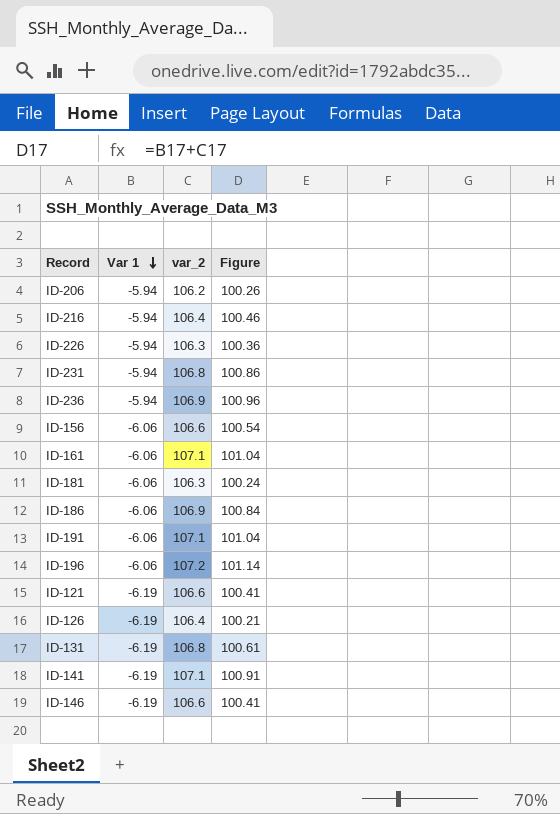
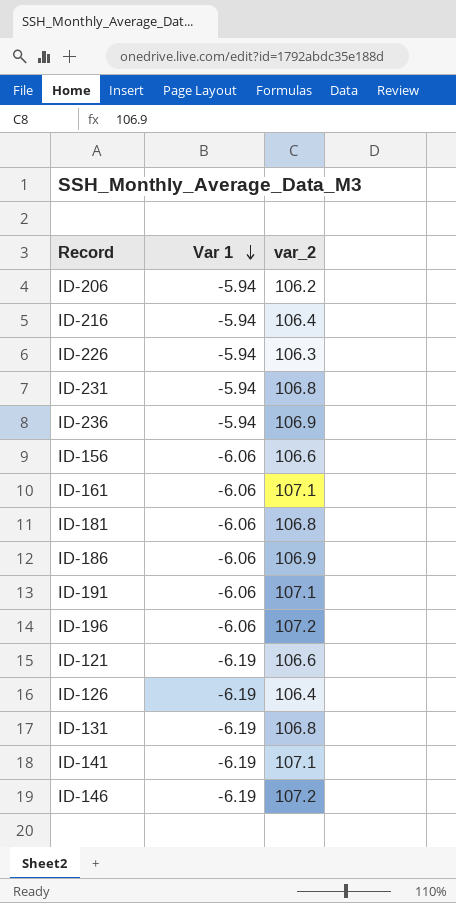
column Figure | formula: [Var 1] + [var_2] -> none
ID-181 | var_2: 106.3 -> 106.8
ID-146 | var_2: 106.6 -> 107.2

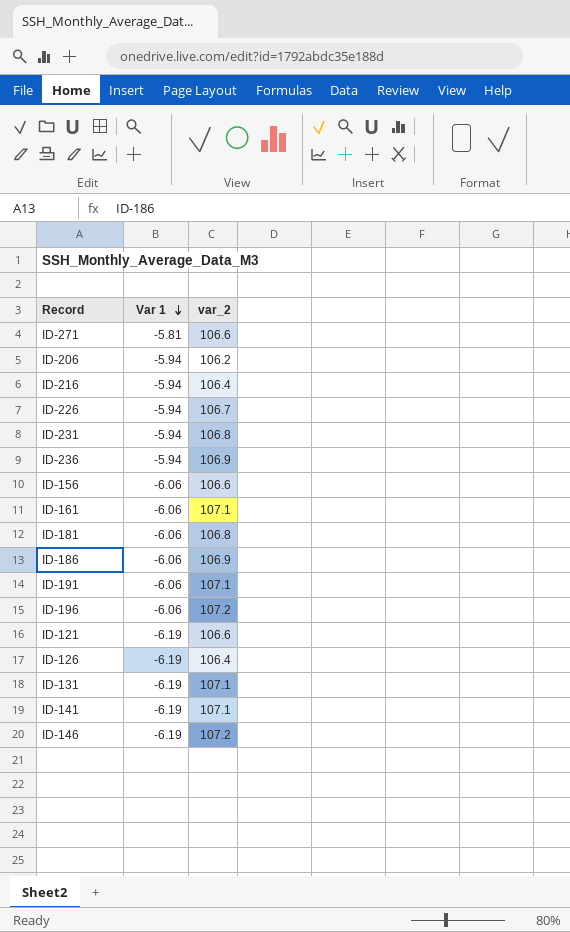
row ID-271: none -> -5.81 | 106.6
ID-226 | var_2: 106.3 -> 106.7
ID-131 | var_2: 106.8 -> 107.1

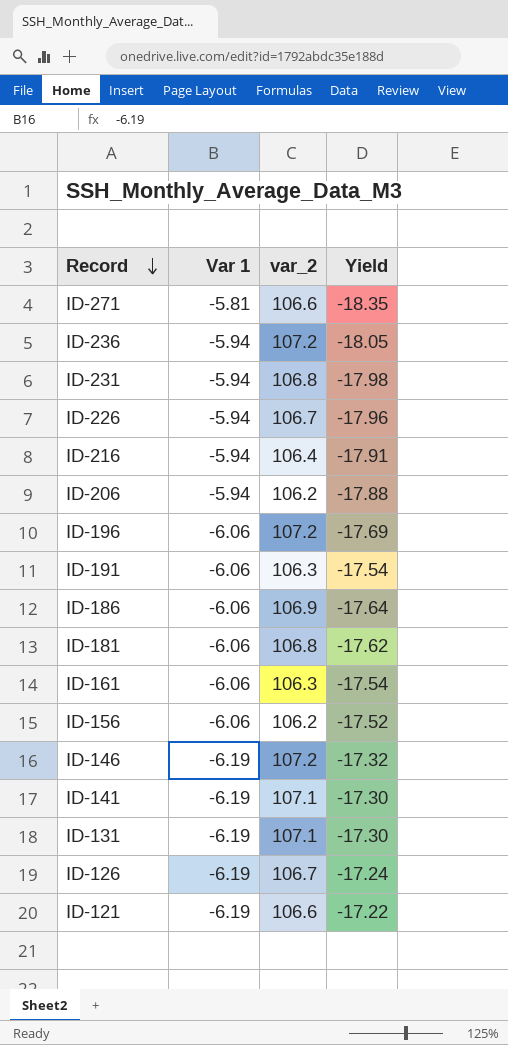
row order: Var 1 descending -> Record descending
column Yield | formula: none -> [var_2] / [Var 1]
ID-236 | var_2: 106.9 -> 107.2
ID-191 | var_2: 107.1 -> 106.3
ID-161 | var_2: 107.1 -> 106.3
ID-156 | var_2: 106.6 -> 106.2
ID-126 | var_2: 106.4 -> 106.7

